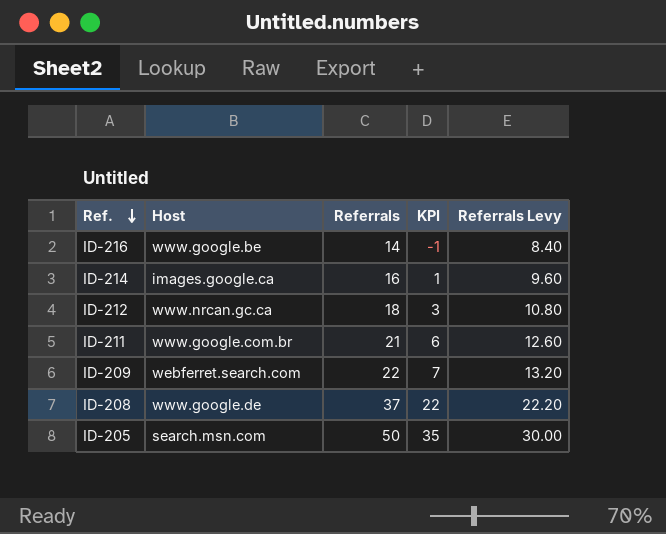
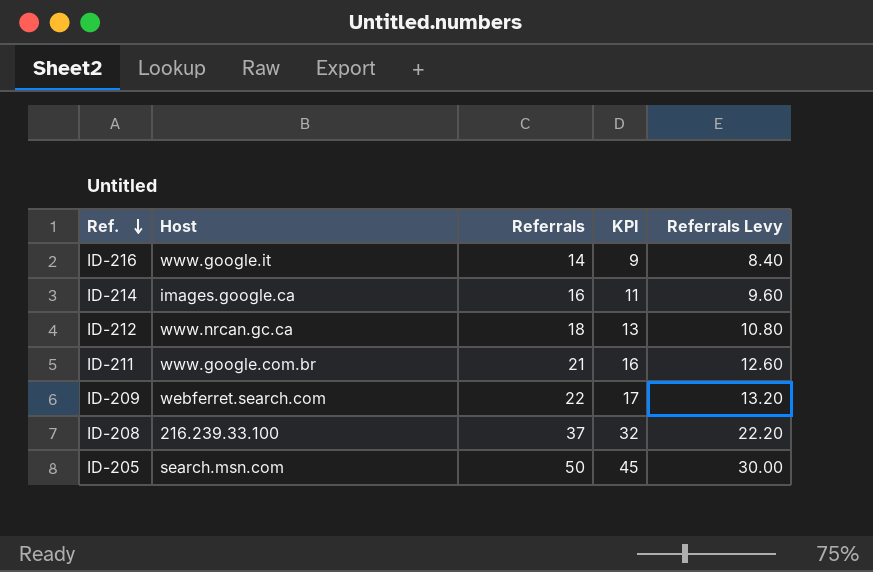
column KPI | formula: [Referrals] - 15 -> [Referrals] - 5
ID-216 | Host: www.google.be -> www.google.it
ID-208 | Host: www.google.de -> 216.239.33.100

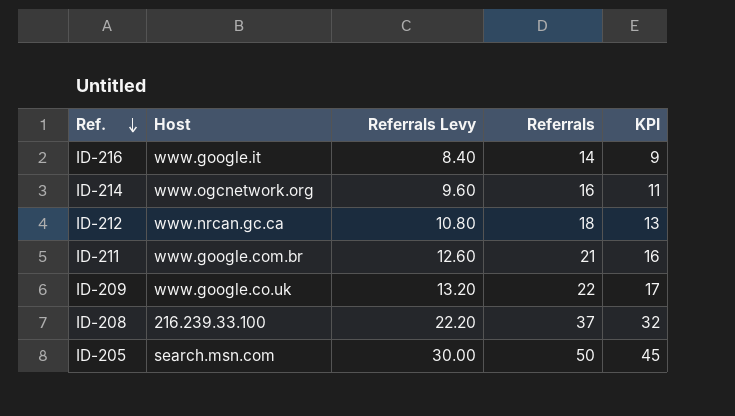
column Referrals Levy | position: 5 -> 3
ID-214 | Host: images.google.ca -> www.ogcnetwork.org
ID-209 | Host: webferret.search.com -> www.google.co.uk

